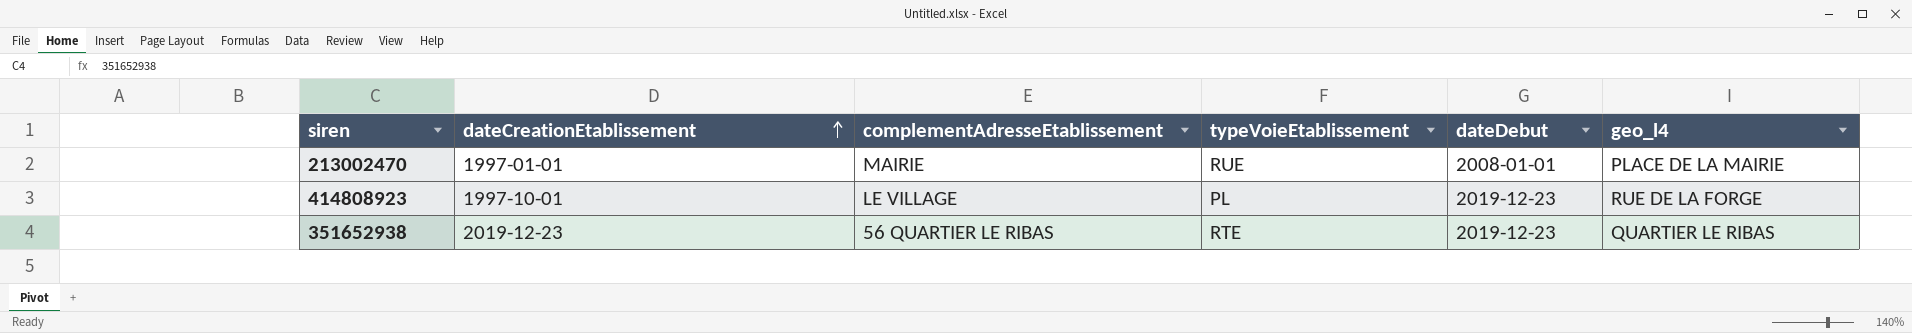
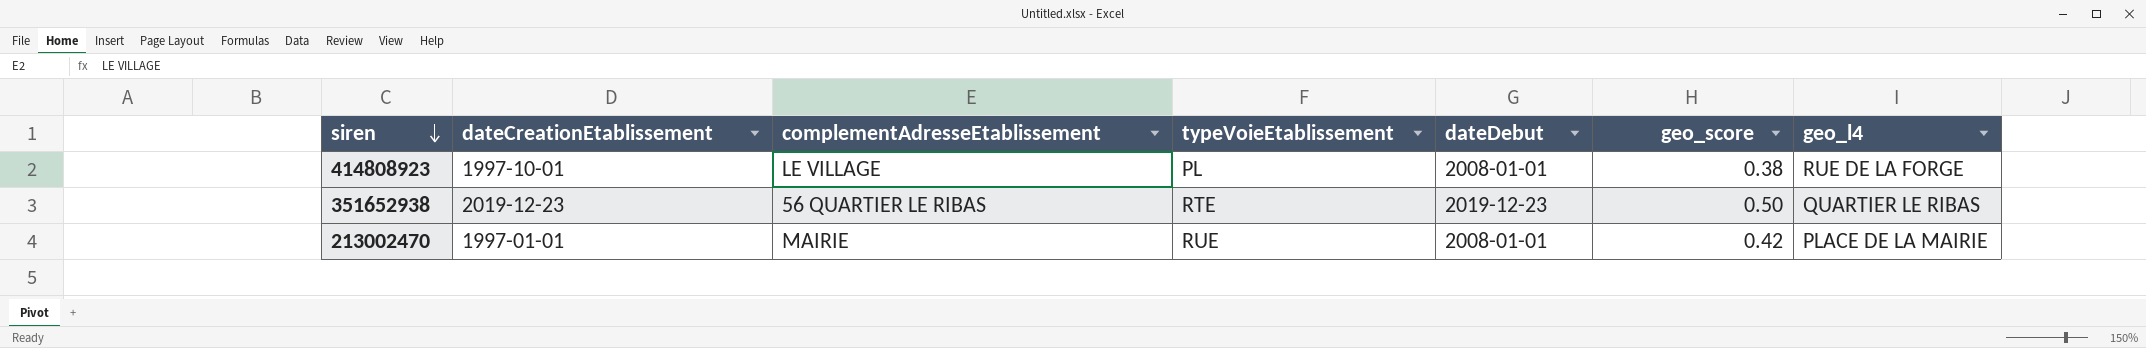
row order: dateCreationEtablissement ascending -> siren descending
column geo_score | position: none -> 6
414808923 | dateDebut: 2019-12-23 -> 2008-01-01

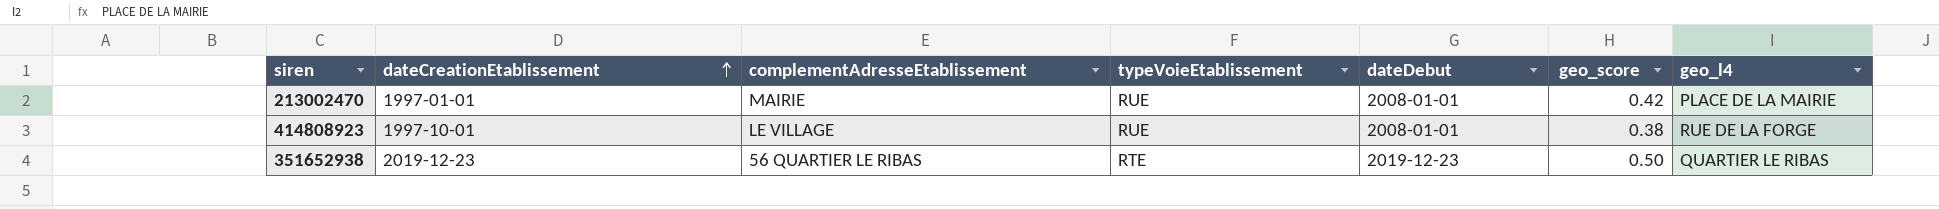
row order: siren descending -> dateCreationEtablissement ascending
414808923 | typeVoieEtablissement: PL -> RUE

